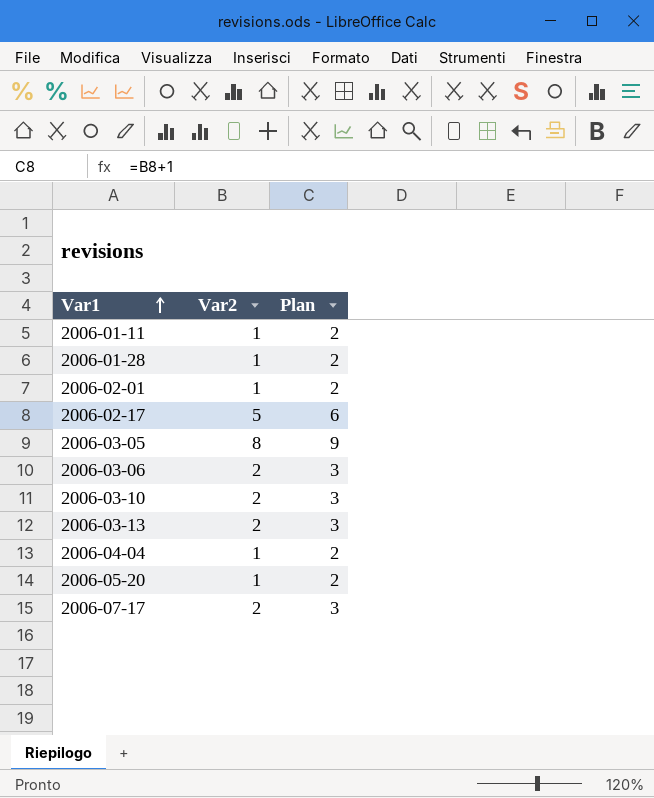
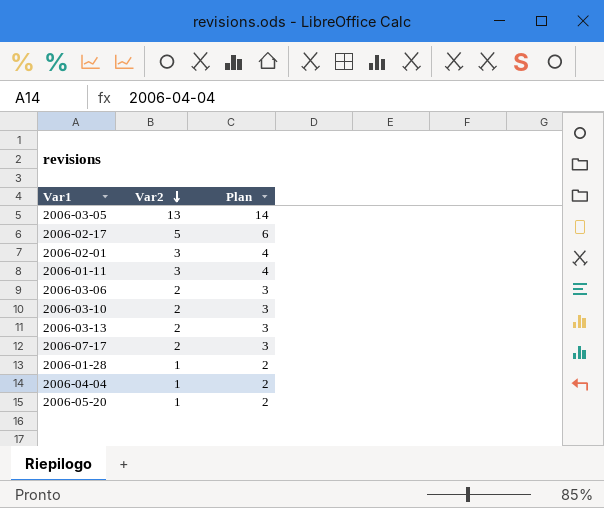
row order: Var1 ascending -> Var2 descending
2006-03-05 | Var2: 8 -> 13
2006-03-05 | Plan: 9 -> 14
2006-02-01 | Var2: 1 -> 3
2006-02-01 | Plan: 2 -> 4
2006-01-11 | Var2: 1 -> 3
2006-01-11 | Plan: 2 -> 4

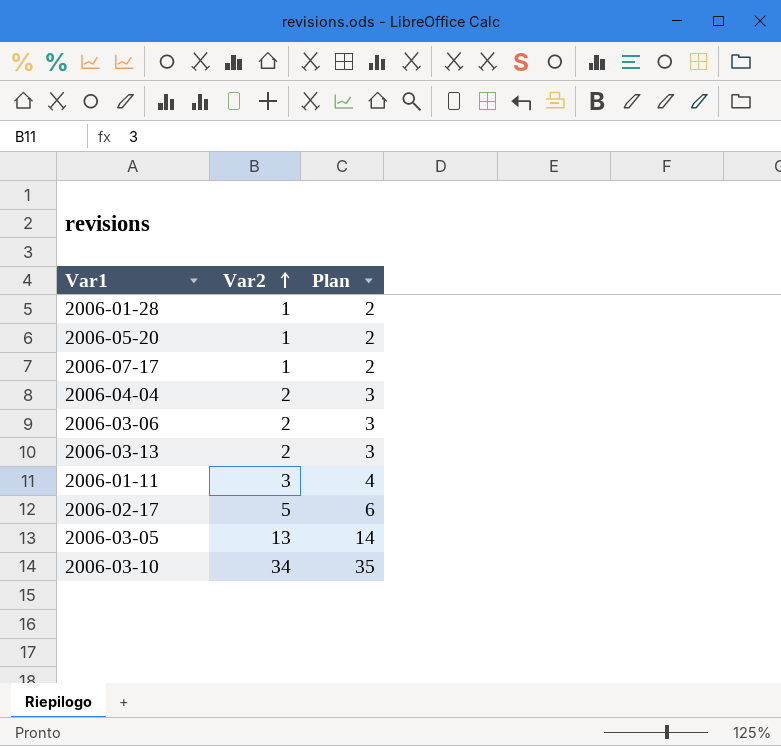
row order: Var2 descending -> Var2 ascending
row 2006-02-01: 3 | 4 -> none
2006-07-17 | Var2: 2 -> 1
2006-07-17 | Plan: 3 -> 2
2006-04-04 | Var2: 1 -> 2
2006-04-04 | Plan: 2 -> 3
2006-03-10 | Var2: 2 -> 34
2006-03-10 | Plan: 3 -> 35

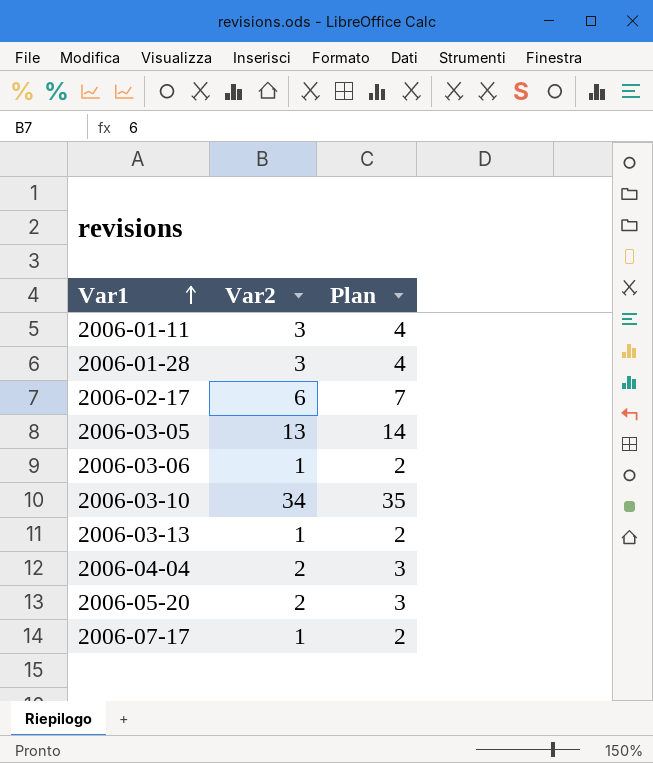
row order: Var2 ascending -> Var1 ascending
2006-01-28 | Var2: 1 -> 3
2006-01-28 | Plan: 2 -> 4
2006-02-17 | Var2: 5 -> 6
2006-02-17 | Plan: 6 -> 7
2006-03-06 | Var2: 2 -> 1
2006-03-06 | Plan: 3 -> 2
2006-03-13 | Var2: 2 -> 1
2006-03-13 | Plan: 3 -> 2
2006-05-20 | Var2: 1 -> 2
2006-05-20 | Plan: 2 -> 3

